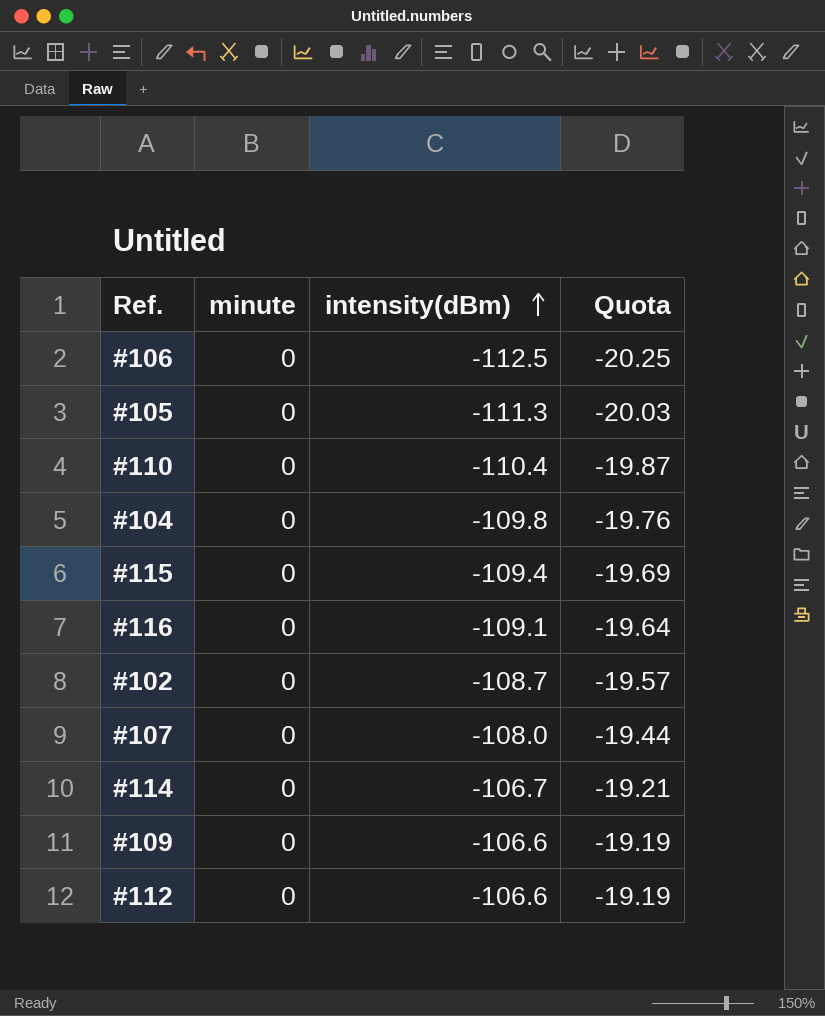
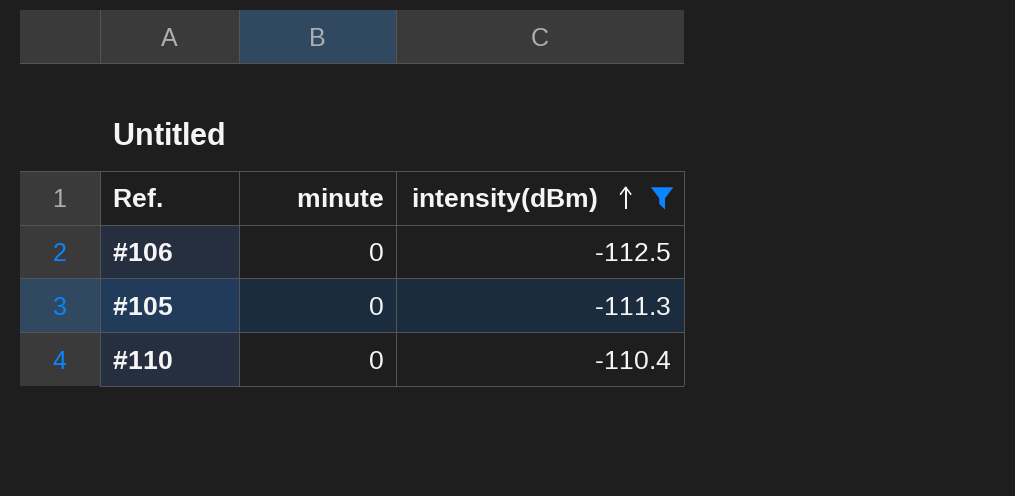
filter: none -> intensity(dBm) <= -110.4
column Quota | formula: [intensity(dBm)] * 0.18 -> none

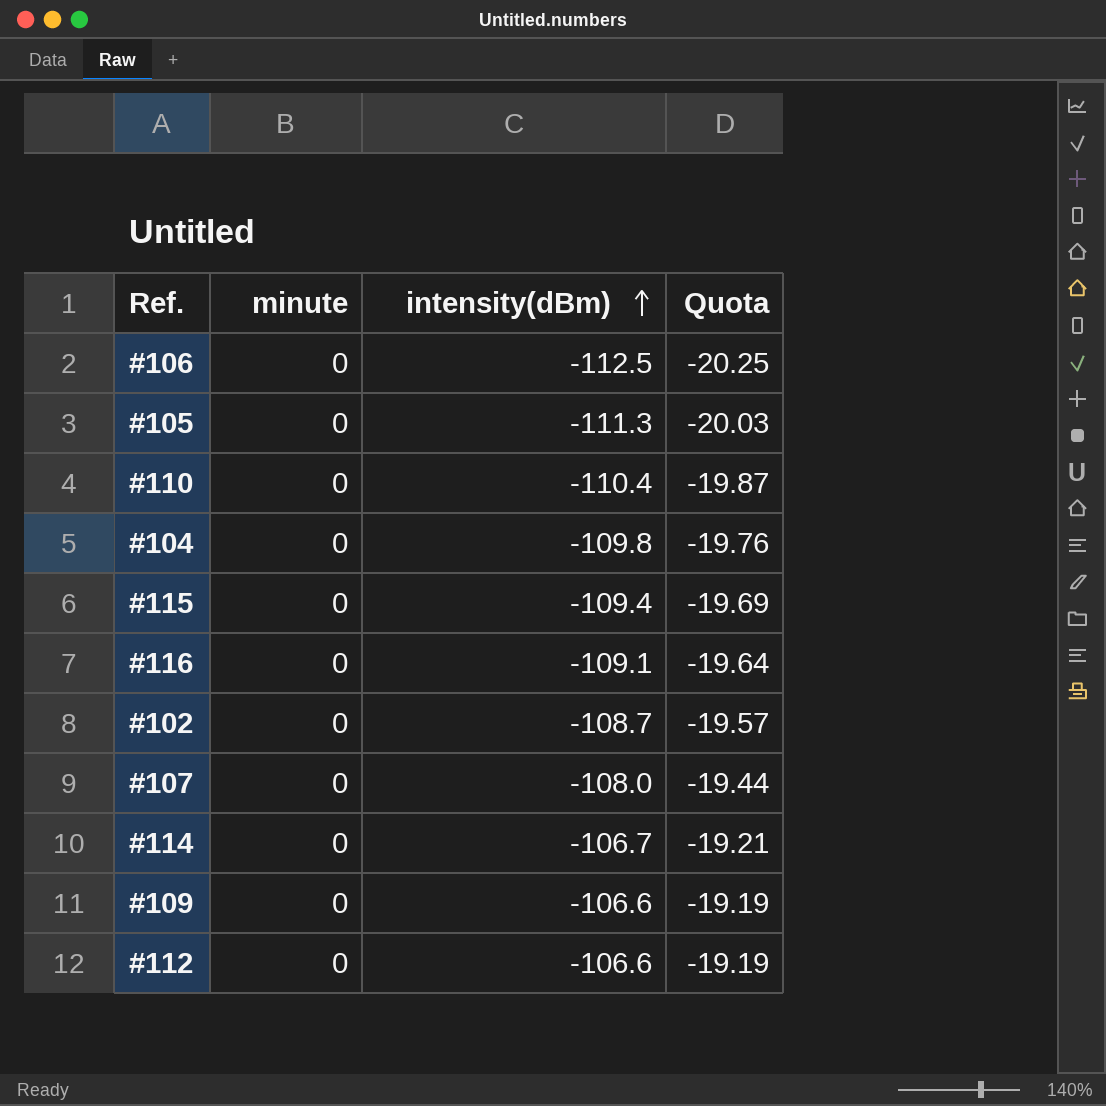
filter: intensity(dBm) <= -110.4 -> none
column Quota | formula: none -> [intensity(dBm)] * 0.18

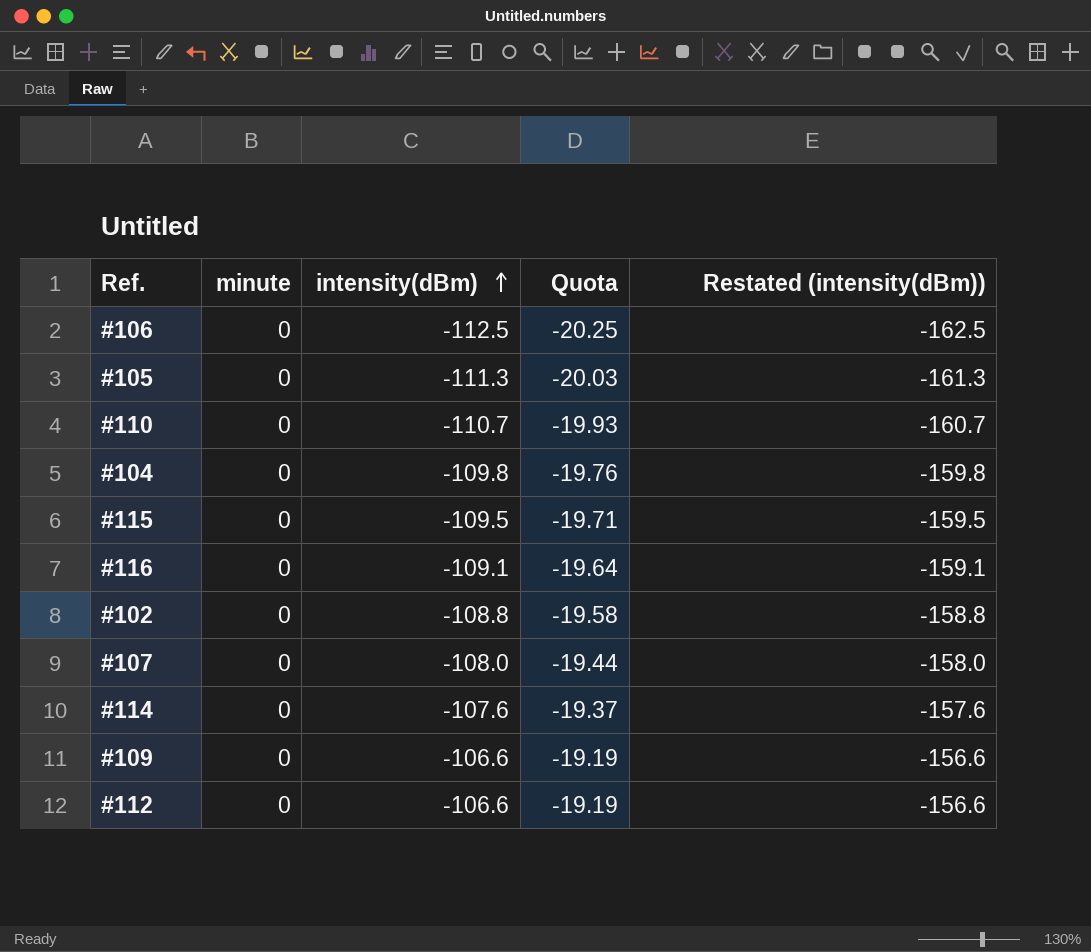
column Restated (intensity(dBm)) | formula: none -> [intensity(dBm)] - 50
#110 | intensity(dBm): -110.4 -> -110.7
#110 | Quota: -19.87 -> -19.93
#115 | intensity(dBm): -109.4 -> -109.5
#115 | Quota: -19.69 -> -19.71
#102 | intensity(dBm): -108.7 -> -108.8
#102 | Quota: -19.57 -> -19.58
#114 | intensity(dBm): -106.7 -> -107.6
#114 | Quota: -19.21 -> -19.37

